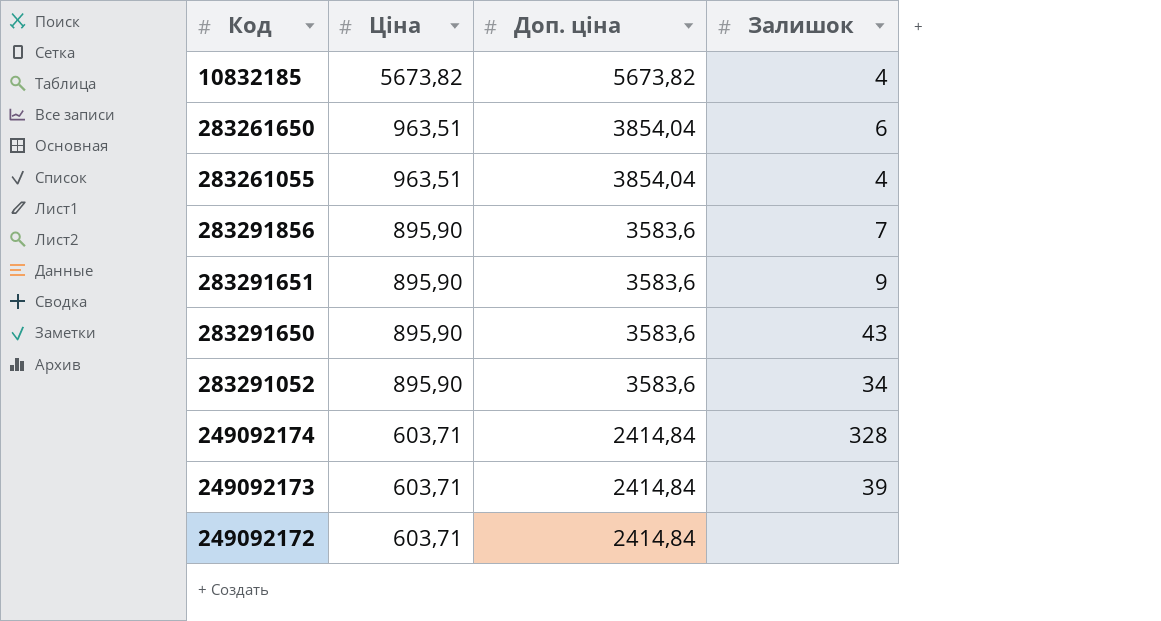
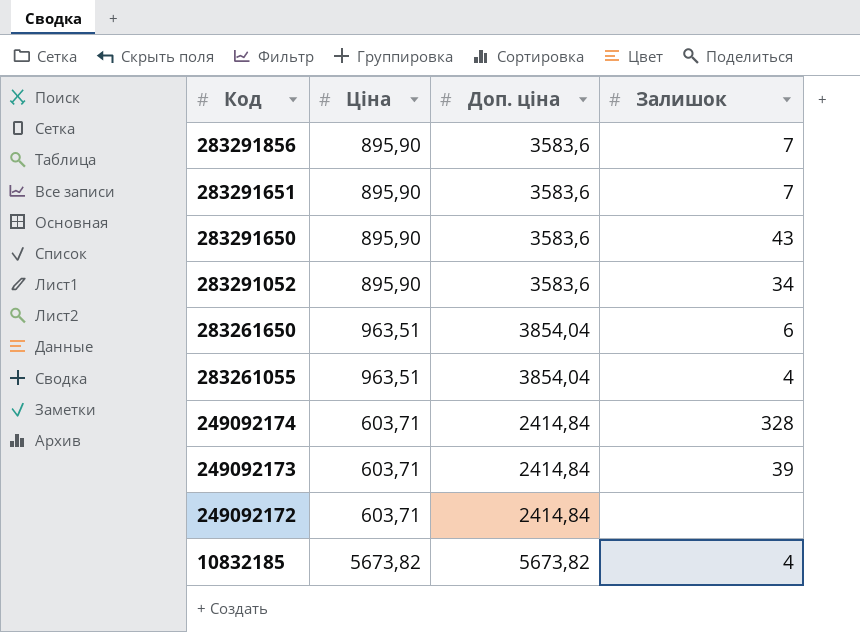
row order: Ціна descending -> Код descending
283291651 | Залишок: 9 -> 7

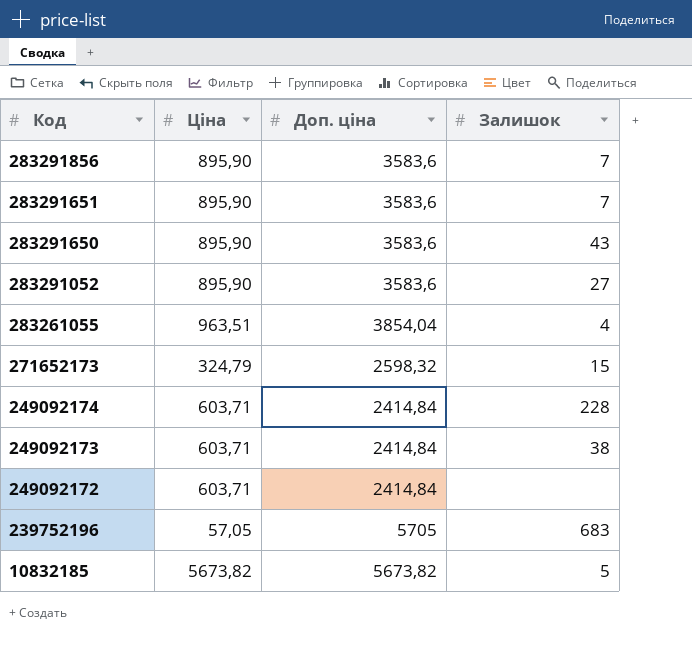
row 283261650: 963,51 | 3854,04 | 6 -> none
283291052 | Залишок: 34 -> 27
row 271652173: none -> 324,79 | 2598,32 | 15
249092174 | Залишок: 328 -> 228
249092173 | Залишок: 39 -> 38
row 239752196: none -> 57,05 | 5705 | 683
10832185 | Залишок: 4 -> 5

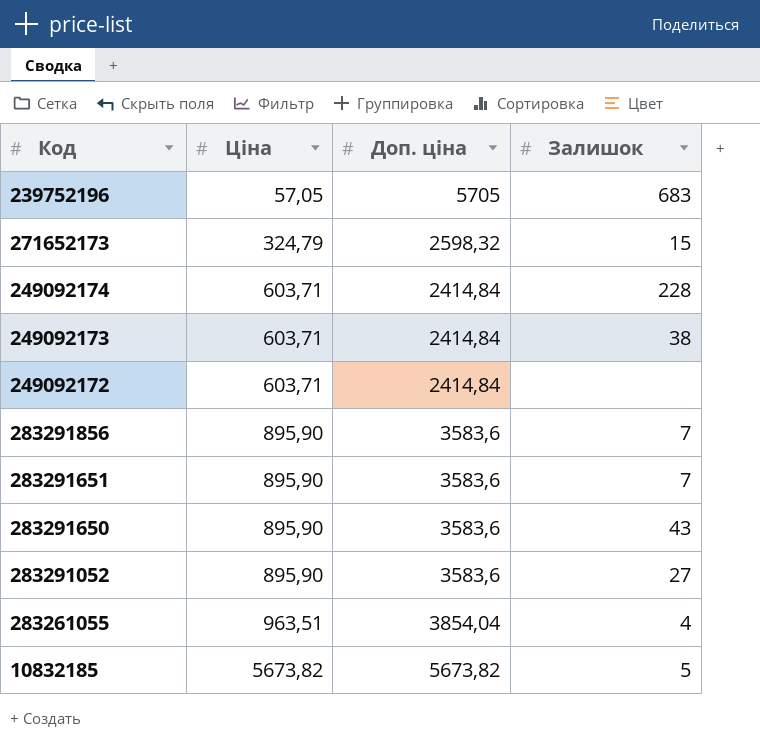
row order: Код descending -> Ціна ascending

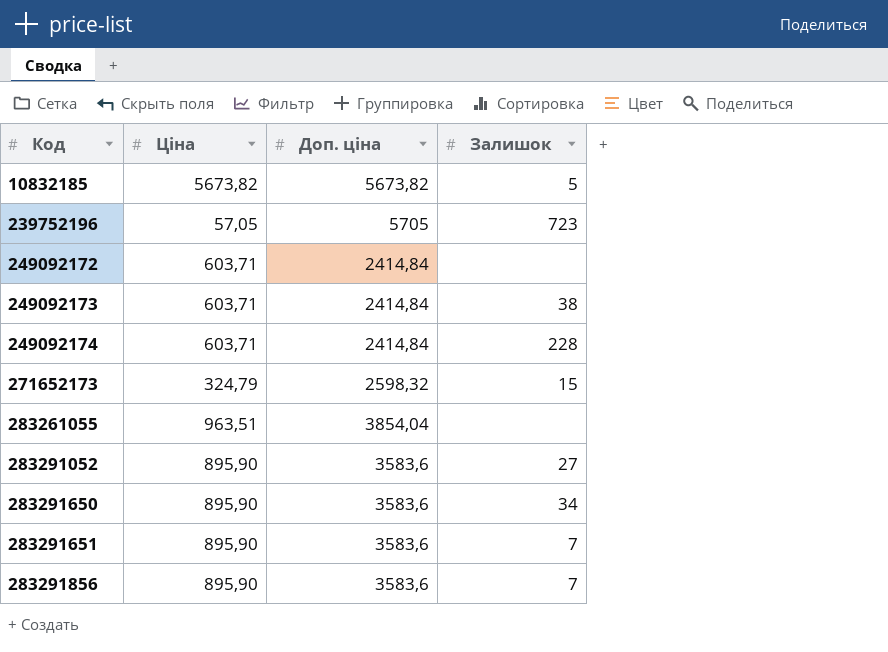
row order: Ціна ascending -> Код ascending
239752196 | Залишок: 683 -> 723
283261055 | Залишок: 4 -> none
283291650 | Залишок: 43 -> 34

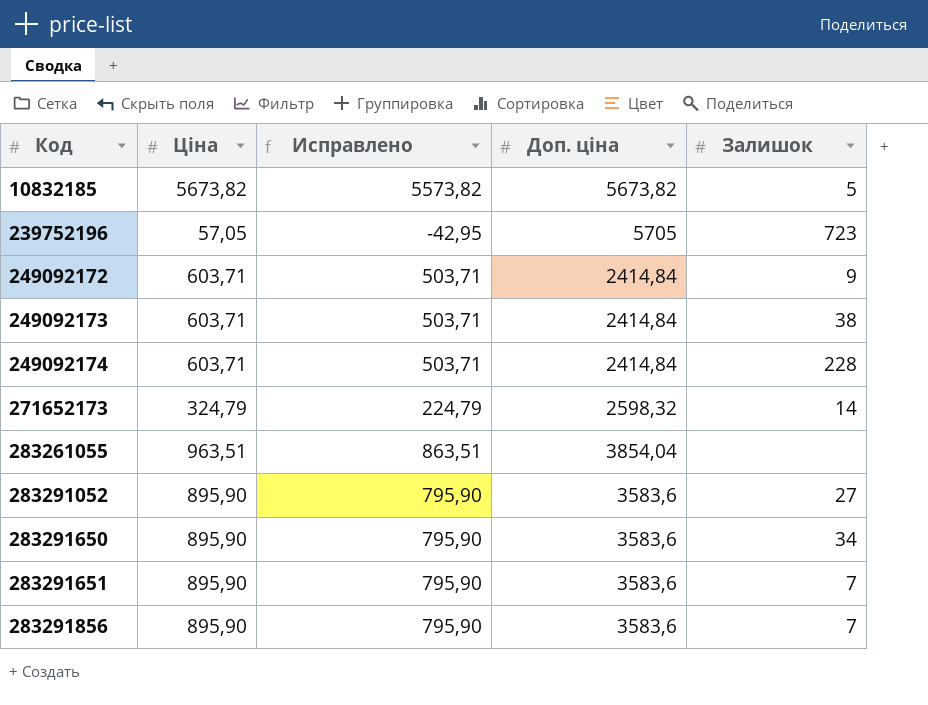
column Исправлено | formula: none -> [Ціна] - 100
249092172 | Залишок: none -> 9
271652173 | Залишок: 15 -> 14

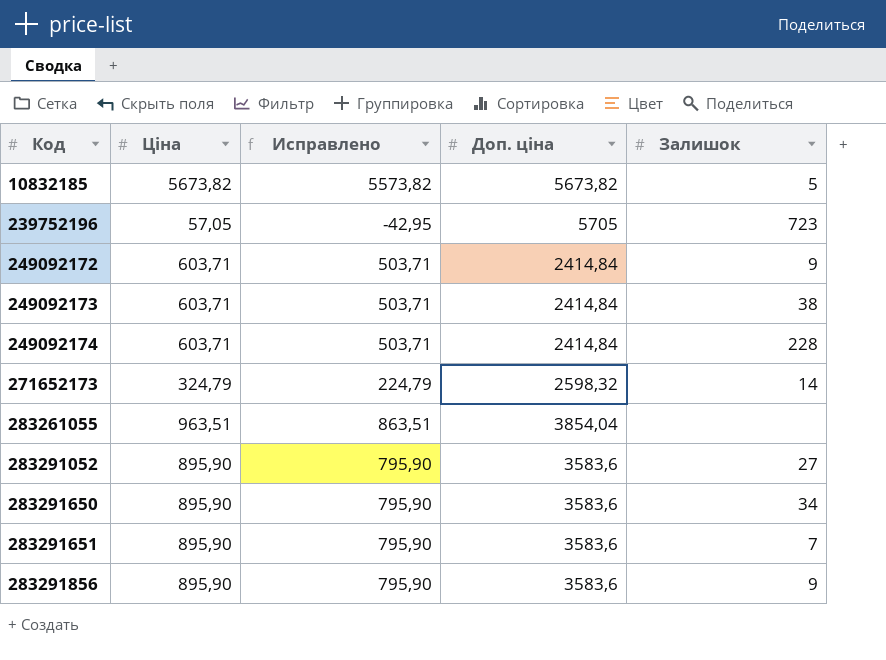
283291856 | Залишок: 7 -> 9

